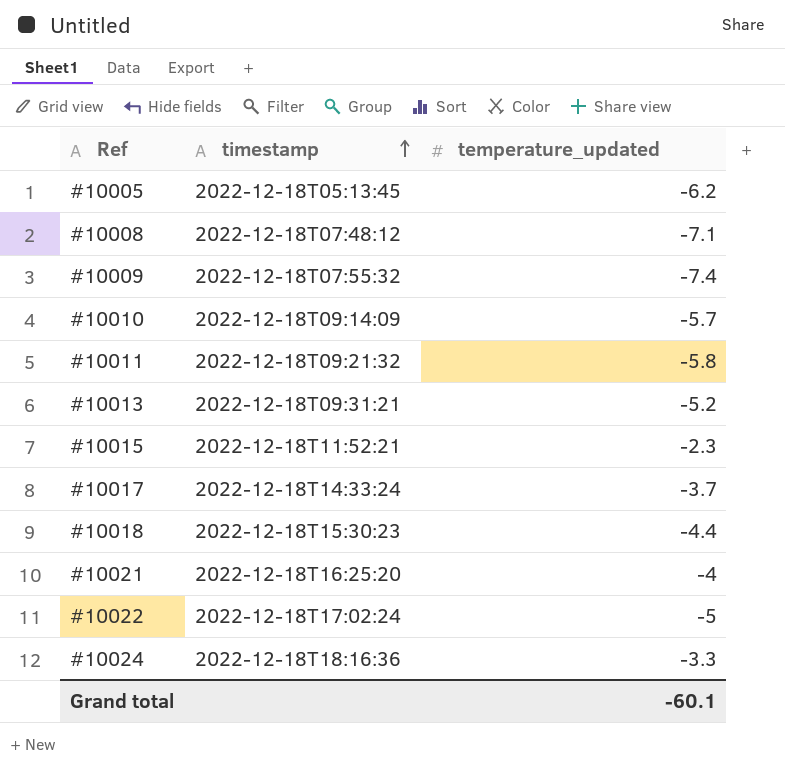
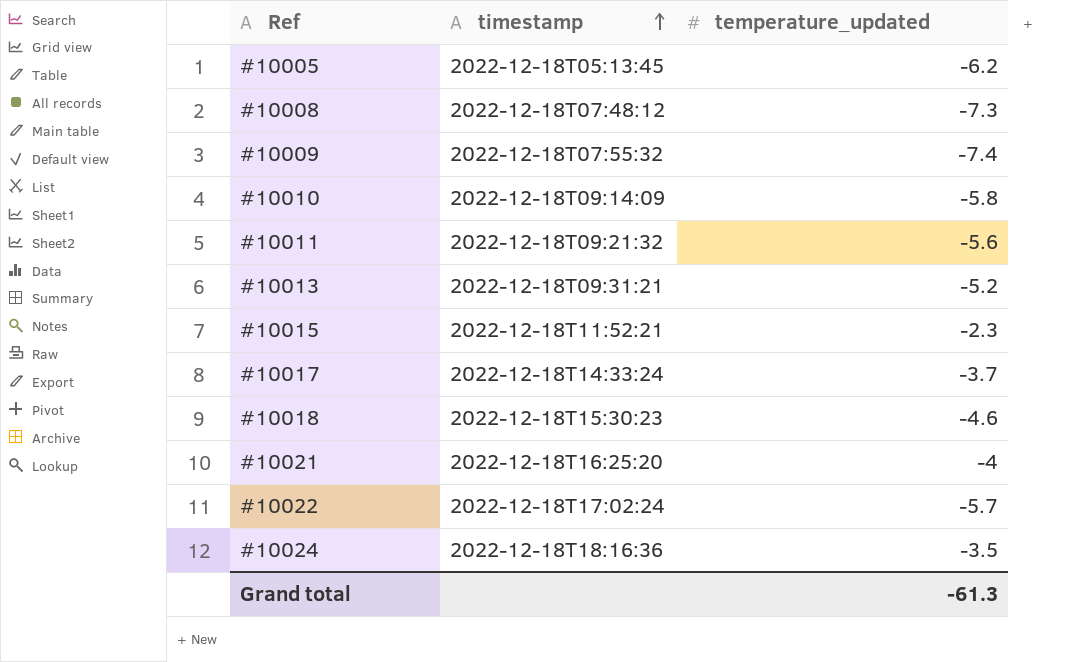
#10008 | temperature_updated: -7.1 -> -7.3
#10010 | temperature_updated: -5.7 -> -5.8
#10011 | temperature_updated: -5.8 -> -5.6
#10018 | temperature_updated: -4.4 -> -4.6
#10022 | temperature_updated: -5 -> -5.7
#10024 | temperature_updated: -3.3 -> -3.5
Grand total | temperature_updated: -60.1 -> -61.3

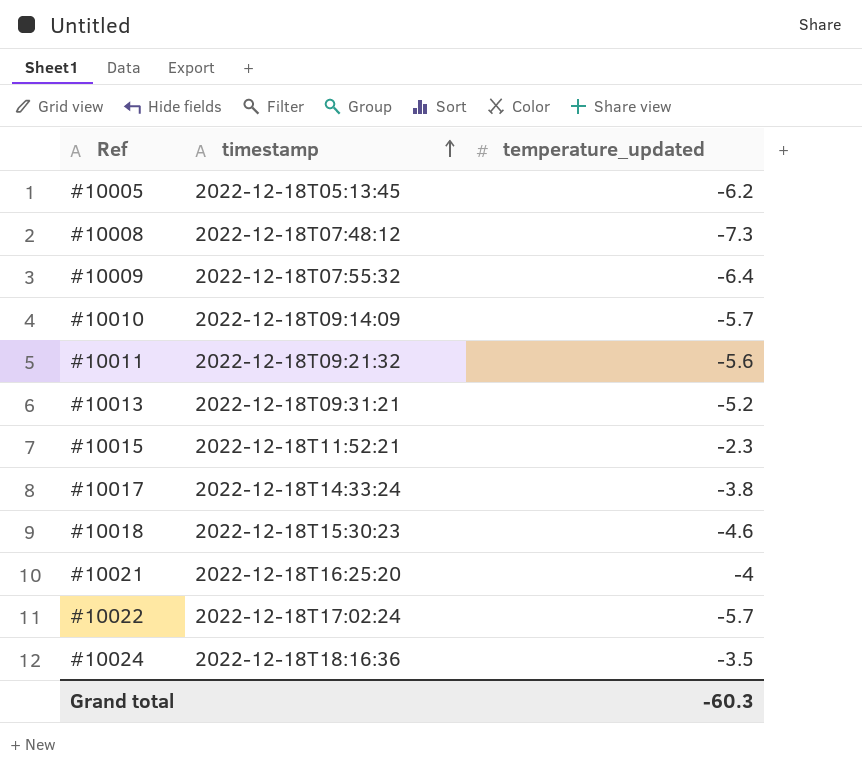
#10009 | temperature_updated: -7.4 -> -6.4
#10010 | temperature_updated: -5.8 -> -5.7
#10017 | temperature_updated: -3.7 -> -3.8
Grand total | temperature_updated: -61.3 -> -60.3

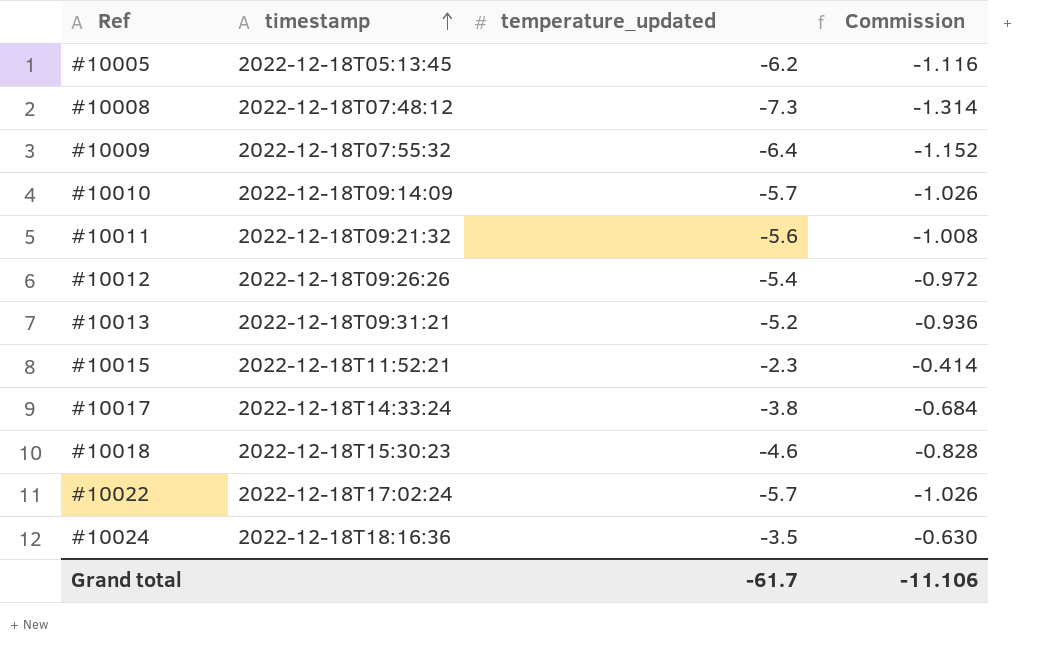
column Commission | formula: none -> [temperature_updated] * 0.18
row #10021: 2022-12-18T16:25:20 | -4 -> none
row #10012: none -> 2022-12-18T09:26:26 | -5.4 | -0.972
Grand total | temperature_updated: -60.3 -> -61.7

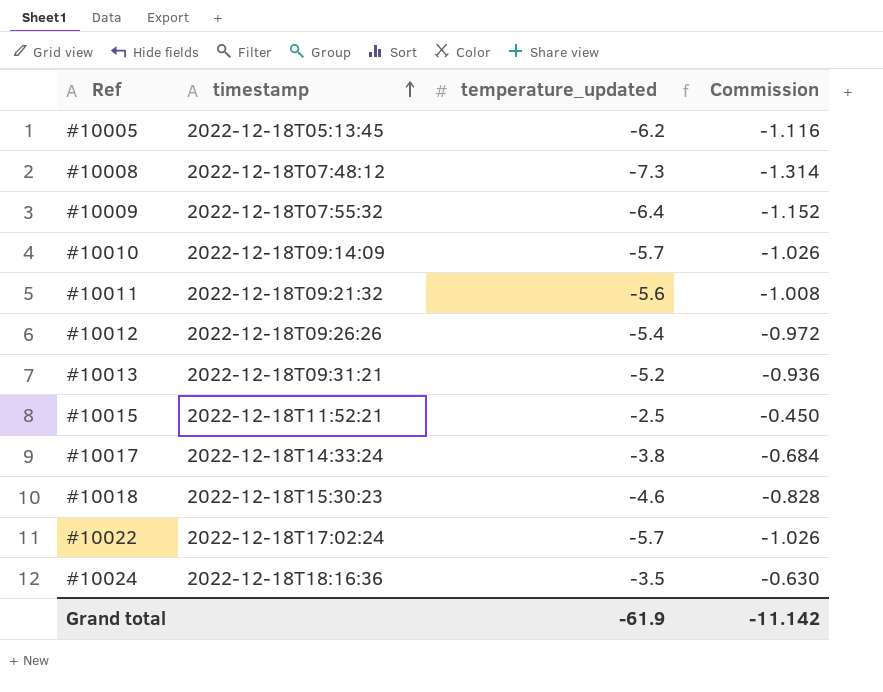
#10015 | temperature_updated: -2.3 -> -2.5
#10015 | Commission: -0.414 -> -0.450
Grand total | temperature_updated: -61.7 -> -61.9
Grand total | Commission: -11.106 -> -11.142

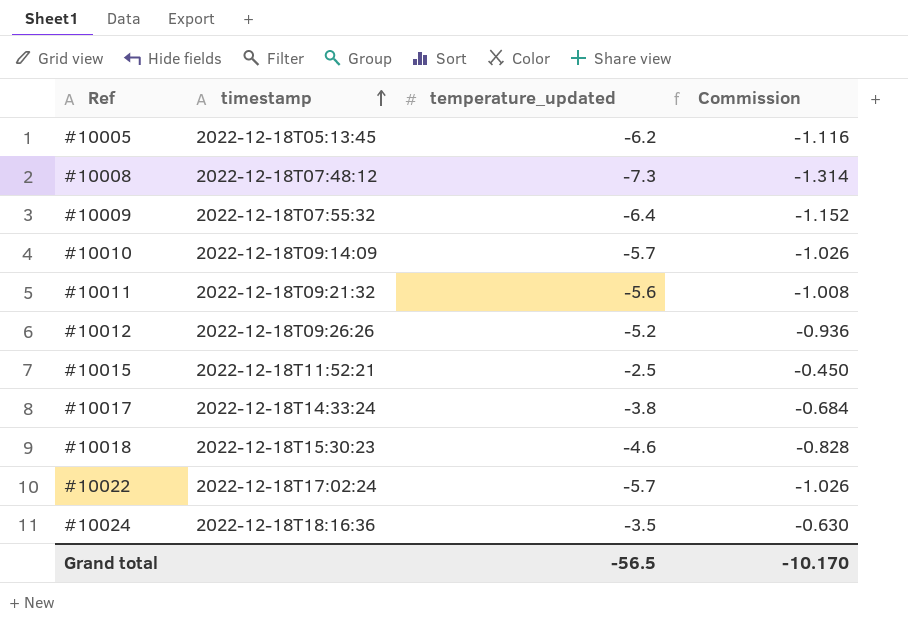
row #10013: 2022-12-18T09:31:21 | -5.2 | -0.936 -> none
#10012 | temperature_updated: -5.4 -> -5.2
#10012 | Commission: -0.972 -> -0.936
Grand total | temperature_updated: -61.9 -> -56.5
Grand total | Commission: -11.142 -> -10.170

